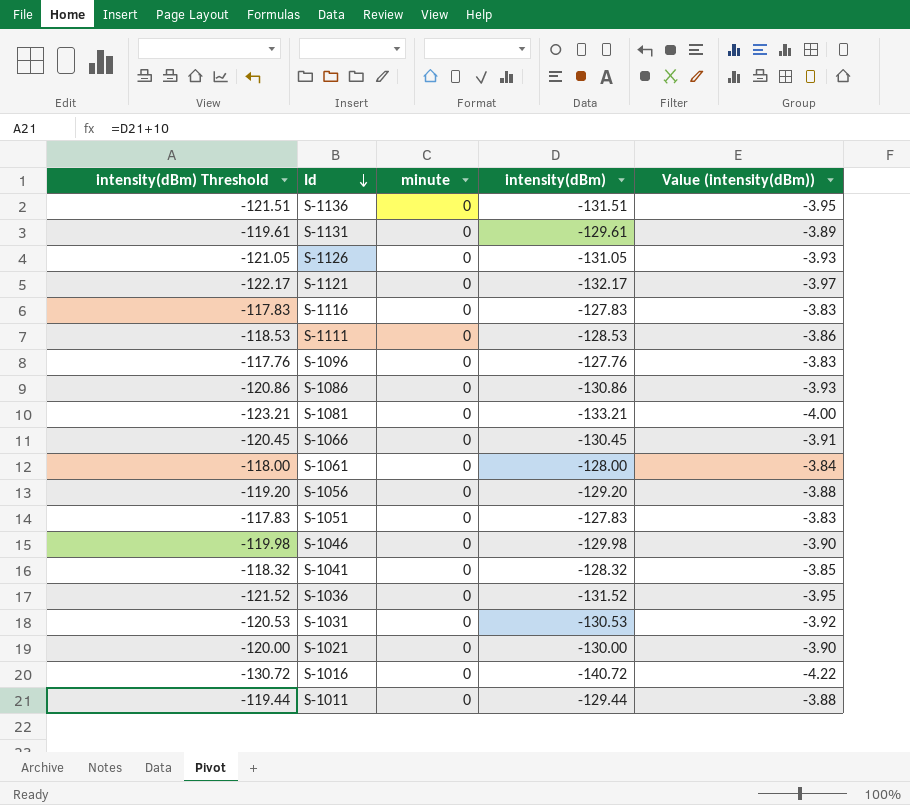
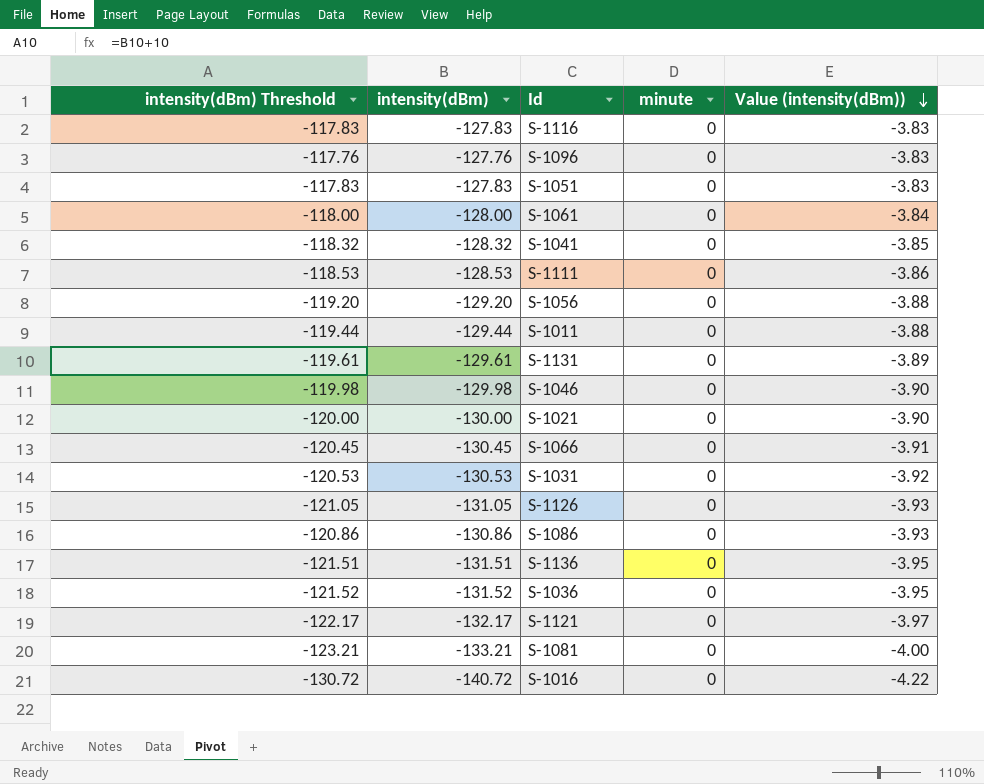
row order: Id descending -> Value (intensity(dBm)) descending
column intensity(dBm) | position: 4 -> 2

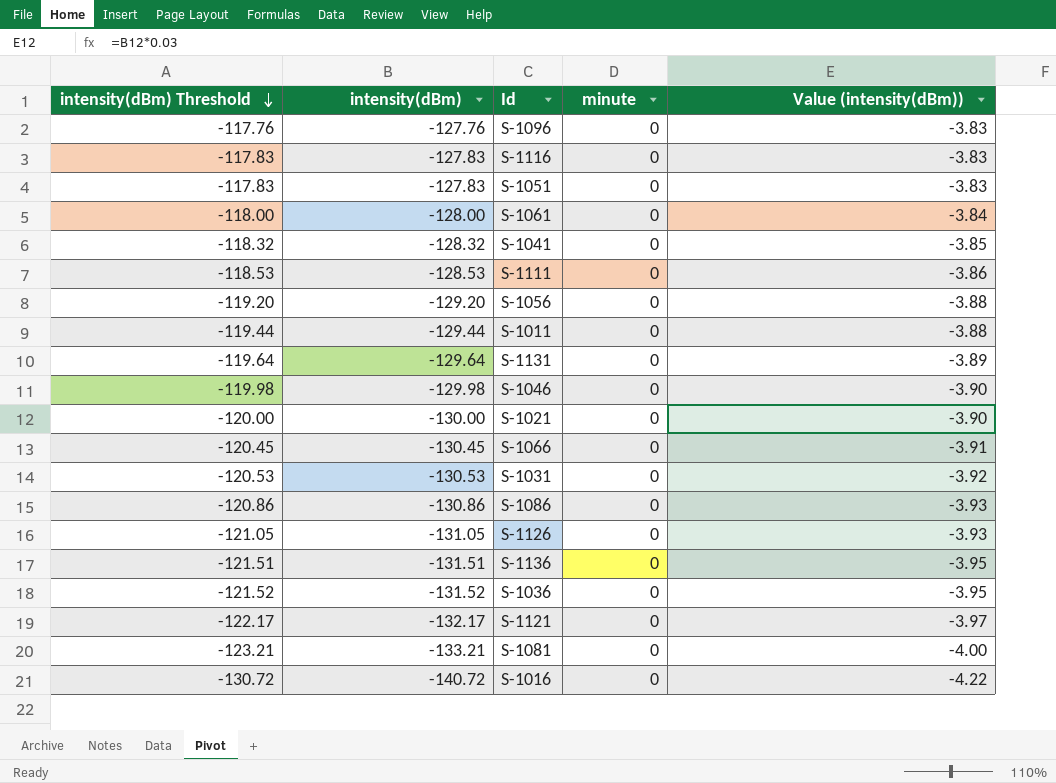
row order: Value (intensity(dBm)) descending -> intensity(dBm) Threshold descending
S-1131 | intensity(dBm) Threshold: -119.61 -> -119.64
S-1131 | intensity(dBm): -129.61 -> -129.64

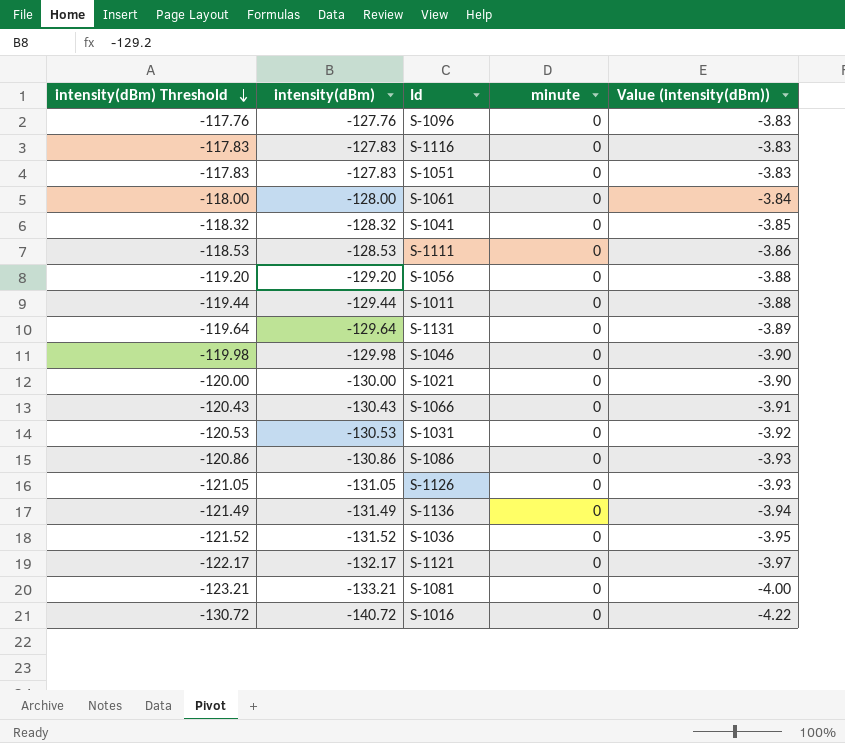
S-1066 | intensity(dBm) Threshold: -120.45 -> -120.43
S-1066 | intensity(dBm): -130.45 -> -130.43
S-1136 | intensity(dBm) Threshold: -121.51 -> -121.49
S-1136 | intensity(dBm): -131.51 -> -131.49
S-1136 | Value (intensity(dBm)): -3.95 -> -3.94

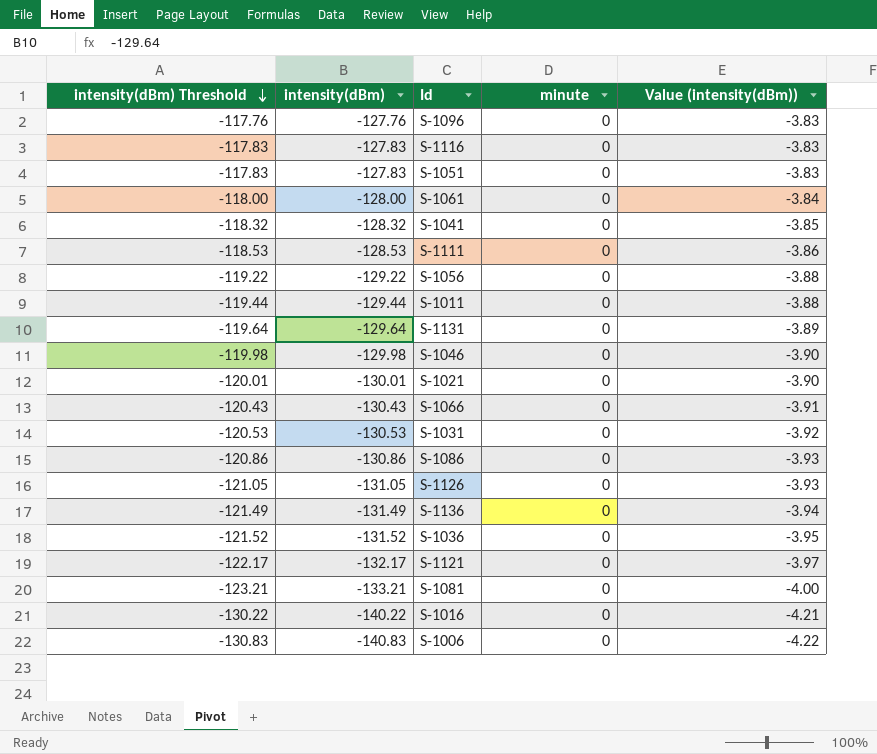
S-1056 | intensity(dBm) Threshold: -119.20 -> -119.22
S-1056 | intensity(dBm): -129.20 -> -129.22
S-1021 | intensity(dBm) Threshold: -120.00 -> -120.01
S-1021 | intensity(dBm): -130.00 -> -130.01
S-1016 | intensity(dBm) Threshold: -130.72 -> -130.22
S-1016 | intensity(dBm): -140.72 -> -140.22
S-1016 | Value (intensity(dBm)): -4.22 -> -4.21
row S-1006: none -> -130.83 | -140.83 | 0 | -4.22

